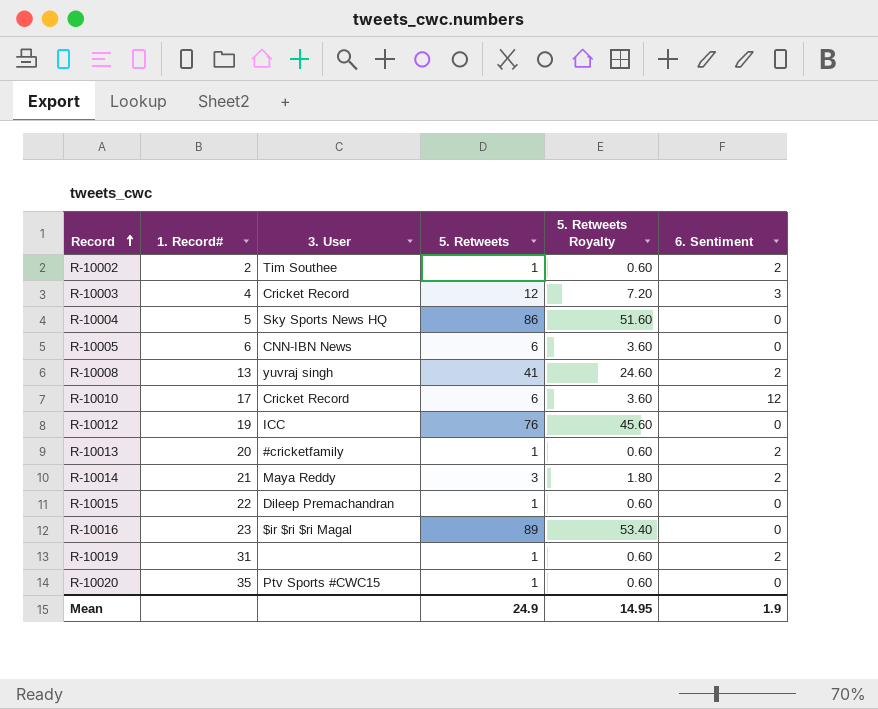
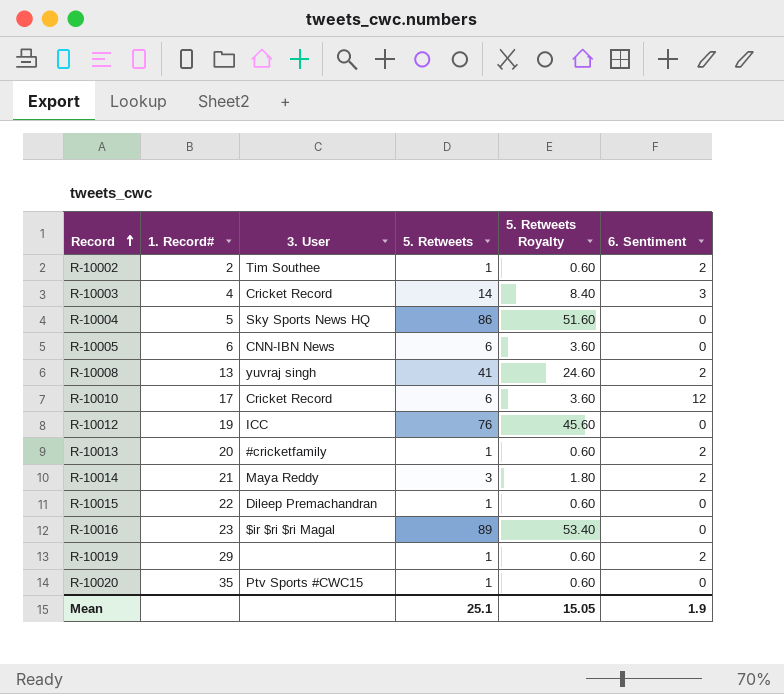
R-10003 | 5. Retweets: 12 -> 14
R-10003 | 5. Retweets Royalty: 7.20 -> 8.40
R-10019 | 1. Record#: 31 -> 29
Mean | 5. Retweets: 24.9 -> 25.1
Mean | 5. Retweets Royalty: 14.95 -> 15.05

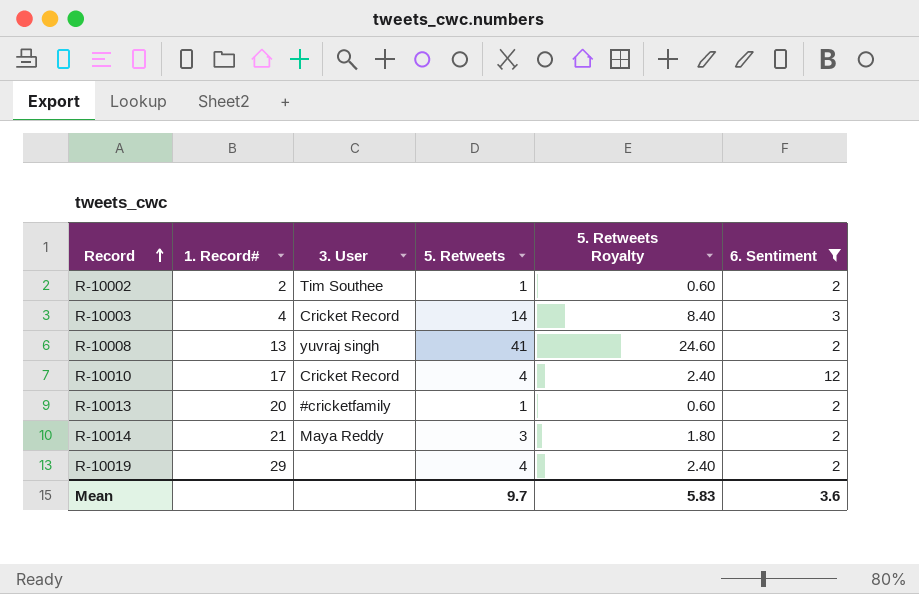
filter: none -> 6. Sentiment != 0
R-10010 | 5. Retweets: 6 -> 4
R-10010 | 5. Retweets Royalty: 3.60 -> 2.40
R-10019 | 5. Retweets: 1 -> 4
R-10019 | 5. Retweets Royalty: 0.60 -> 2.40
Mean | 5. Retweets: 25.1 -> 9.7
Mean | 5. Retweets Royalty: 15.05 -> 5.83
Mean | 6. Sentiment: 1.9 -> 3.6

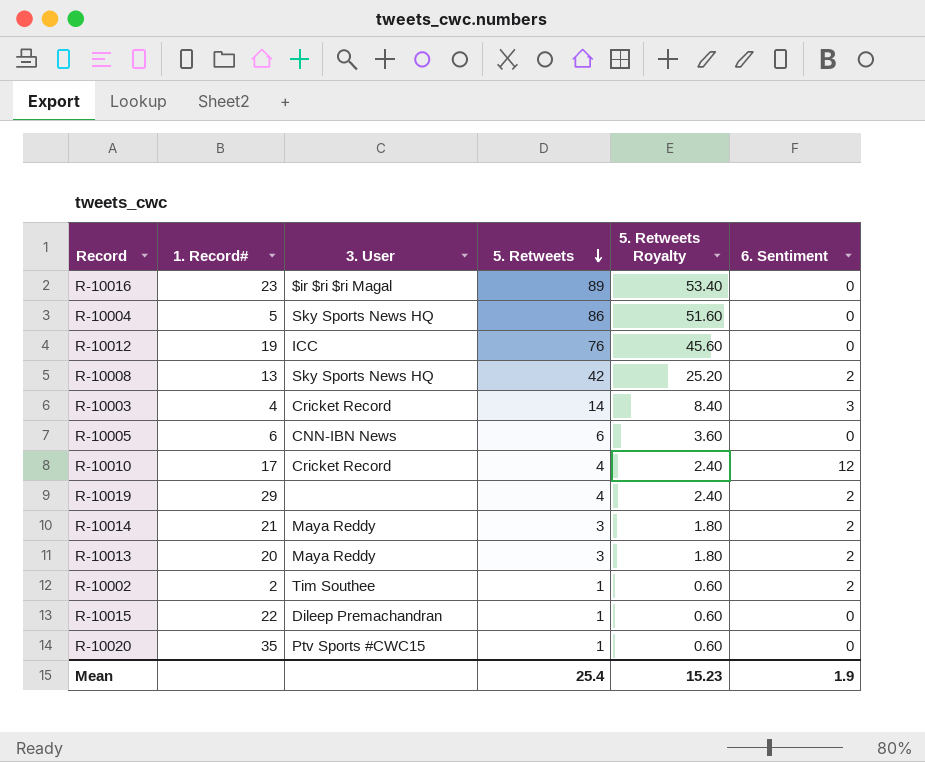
filter: 6. Sentiment != 0 -> none
row order: Record ascending -> 5. Retweets descending
R-10008 | 3. User: yuvraj singh -> Sky Sports News HQ
R-10008 | 5. Retweets: 41 -> 42
R-10008 | 5. Retweets Royalty: 24.60 -> 25.20
R-10013 | 3. User: #cricketfamily -> Maya Reddy
R-10013 | 5. Retweets: 1 -> 3
R-10013 | 5. Retweets Royalty: 0.60 -> 1.80
Mean | 5. Retweets: 9.7 -> 25.4
Mean | 5. Retweets Royalty: 5.83 -> 15.23
Mean | 6. Sentiment: 3.6 -> 1.9

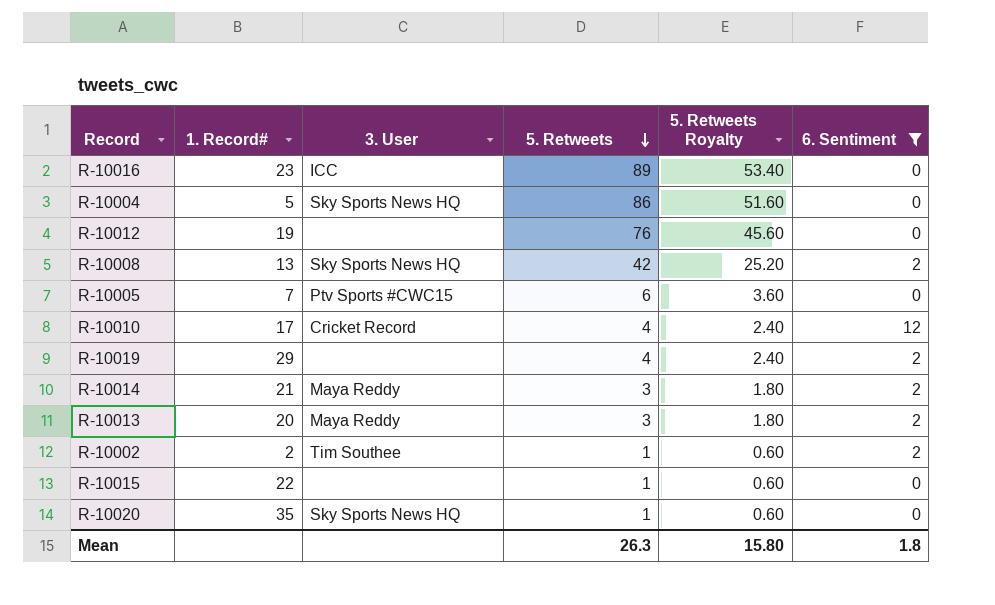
filter: none -> 6. Sentiment != 3
R-10016 | 3. User: $ir $ri $ri Magal -> ICC
R-10012 | 3. User: ICC -> none
R-10005 | 1. Record#: 6 -> 7
R-10005 | 3. User: CNN-IBN News -> Ptv Sports #CWC15
R-10015 | 3. User: Dileep Premachandran -> none
R-10020 | 3. User: Ptv Sports #CWC15 -> Sky Sports News HQ
Mean | 5. Retweets: 25.4 -> 26.3
Mean | 5. Retweets Royalty: 15.23 -> 15.80
Mean | 6. Sentiment: 1.9 -> 1.8

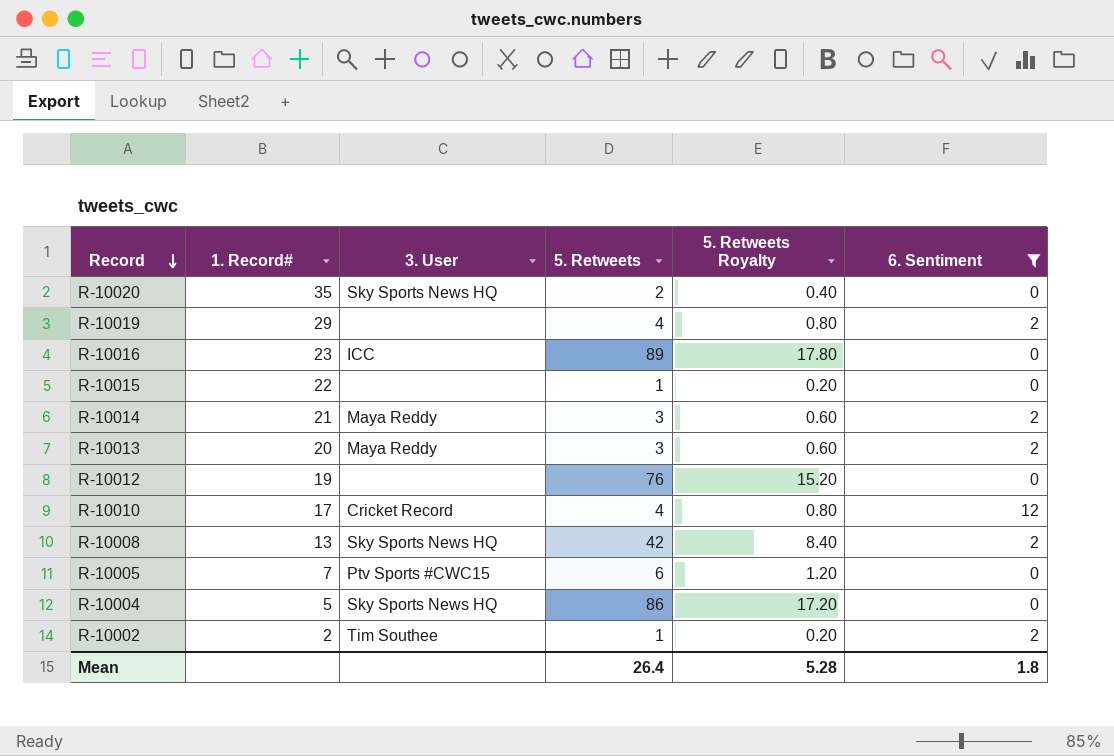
row order: 5. Retweets descending -> Record descending
column 5. Retweets Royalty | formula: [5. Retweets] * 0.6 -> [5. Retweets] * 0.2
R-10020 | 5. Retweets: 1 -> 2
Mean | 5. Retweets: 26.3 -> 26.4
Mean | 5. Retweets Royalty: 15.80 -> 5.28

